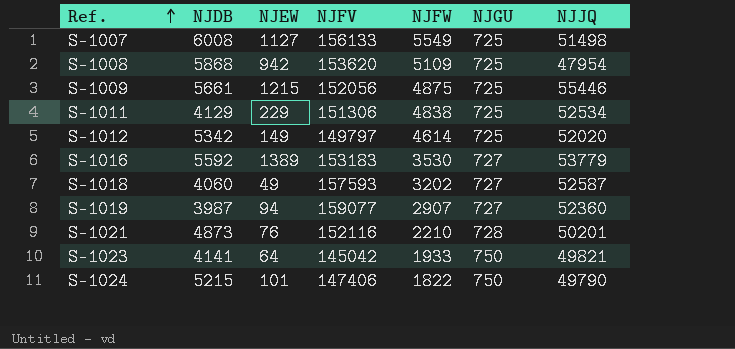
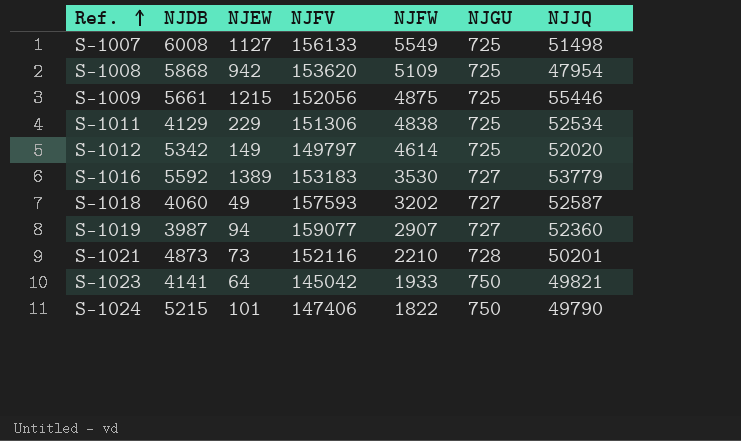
S-1021 | NJEW: 76 -> 73

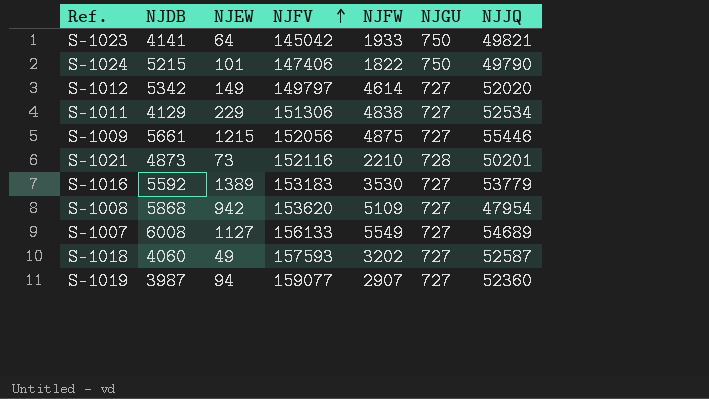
row order: Ref. ascending -> NJFV ascending
S-1012 | NJGU: 725 -> 727
S-1011 | NJGU: 725 -> 727
S-1009 | NJGU: 725 -> 727
S-1008 | NJGU: 725 -> 727
S-1007 | NJGU: 725 -> 727
S-1007 | NJJQ: 51498 -> 54689

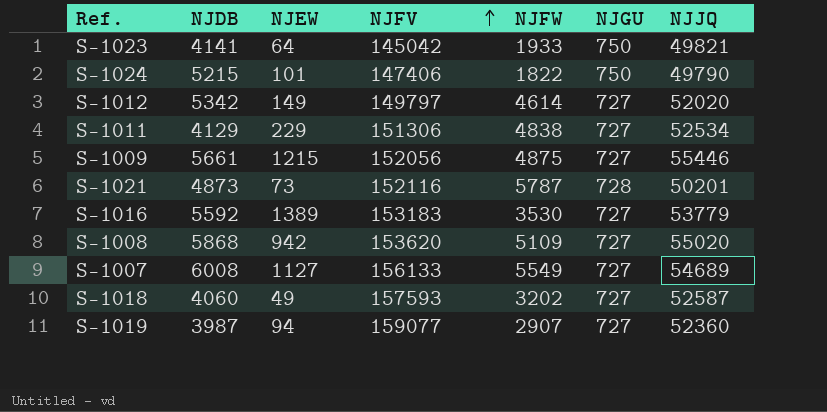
S-1021 | NJFW: 2210 -> 5787
S-1008 | NJJQ: 47954 -> 55020

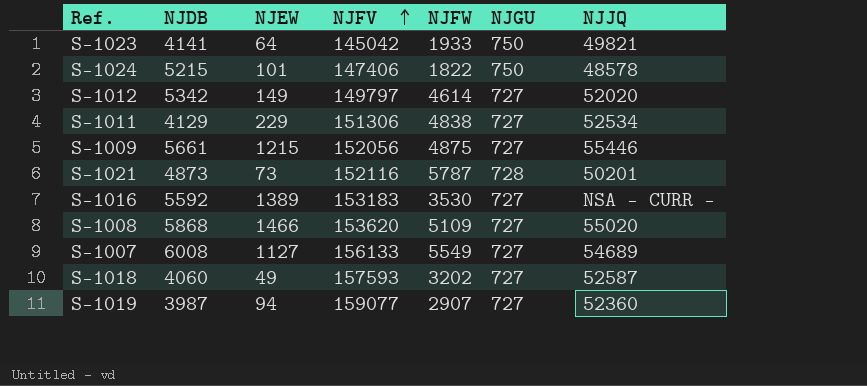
S-1024 | NJJQ: 49790 -> 48578
S-1016 | NJJQ: 53779 -> NSA - CURR -
S-1008 | NJEW: 942 -> 1466

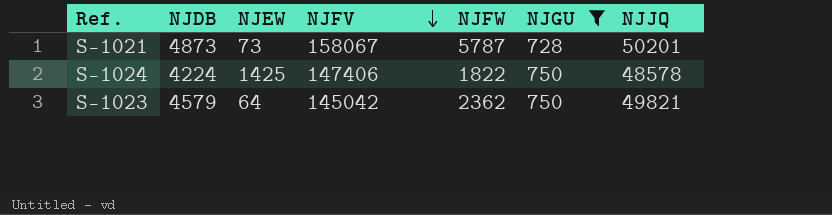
filter: none -> NJGU != 727
row order: NJFV ascending -> NJFV descending
S-1021 | NJFV: 152116 -> 158067
S-1024 | NJDB: 5215 -> 4224
S-1024 | NJEW: 101 -> 1425
S-1023 | NJDB: 4141 -> 4579
S-1023 | NJFW: 1933 -> 2362

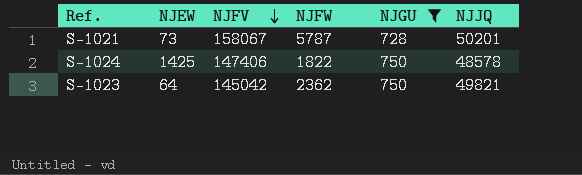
column NJDB | position: 2 -> none

